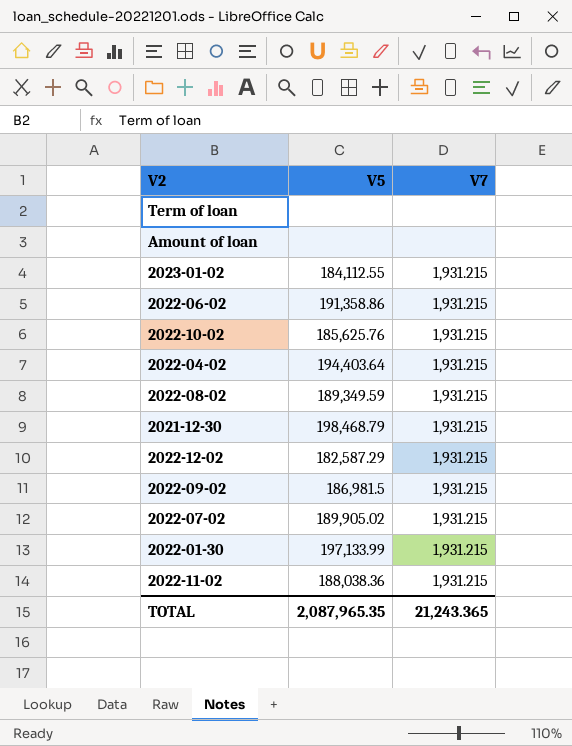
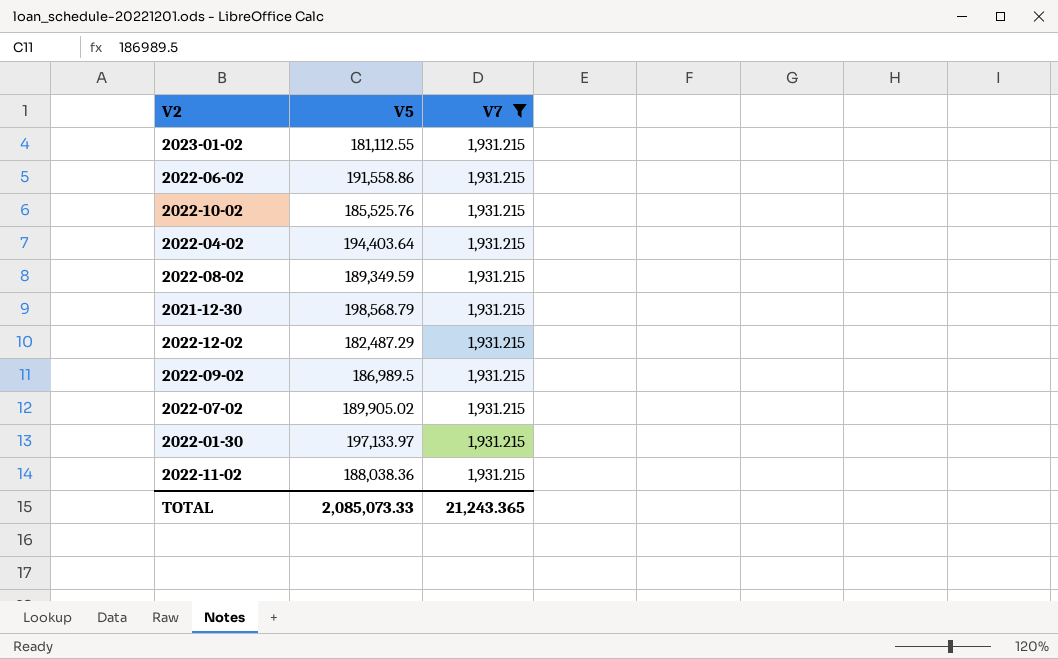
filter: none -> V7 = 1,931.215
2023-01-02 | V5: 184,112.55 -> 181,112.55
2022-06-02 | V5: 191,358.86 -> 191,558.86
2022-10-02 | V5: 185,625.76 -> 185,525.76
2021-12-30 | V5: 198,468.79 -> 198,568.79
2022-12-02 | V5: 182,587.29 -> 182,487.29
2022-09-02 | V5: 186,981.5 -> 186,989.5
2022-01-30 | V5: 197,133.99 -> 197,133.97
TOTAL | V5: 2,087,965.35 -> 2,085,073.33

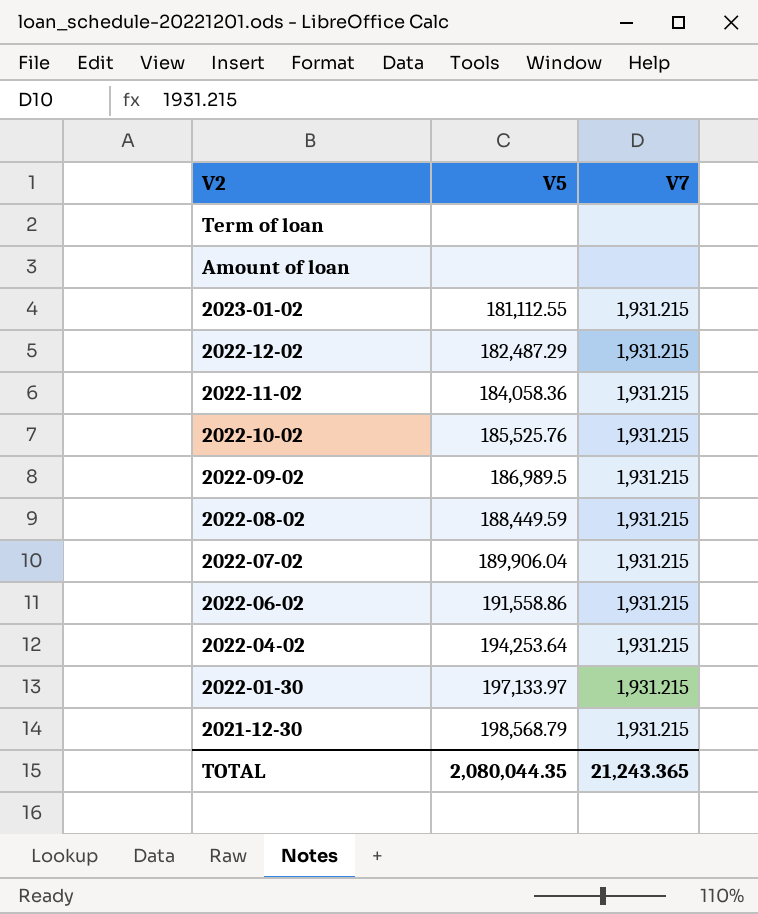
filter: V7 = 1,931.215 -> none
row order: none -> V2 descending
2022-11-02 | V5: 188,038.36 -> 184,058.36
2022-08-02 | V5: 189,349.59 -> 188,449.59
2022-07-02 | V5: 189,905.02 -> 189,906.04
2022-04-02 | V5: 194,403.64 -> 194,253.64
TOTAL | V5: 2,085,073.33 -> 2,080,044.35

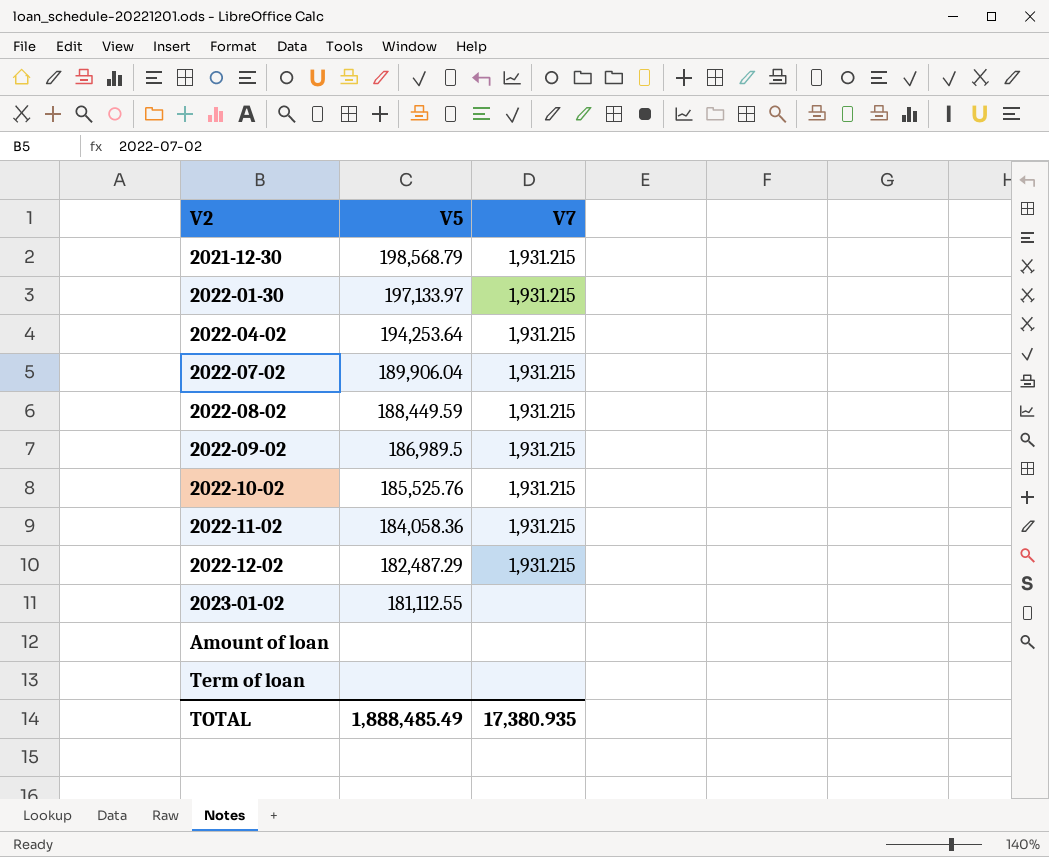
row order: V2 descending -> V2 ascending
row 2022-06-02: 191,558.86 | 1,931.215 -> none
2023-01-02 | V7: 1,931.215 -> none
TOTAL | V5: 2,080,044.35 -> 1,888,485.49
TOTAL | V7: 21,243.365 -> 17,380.935

